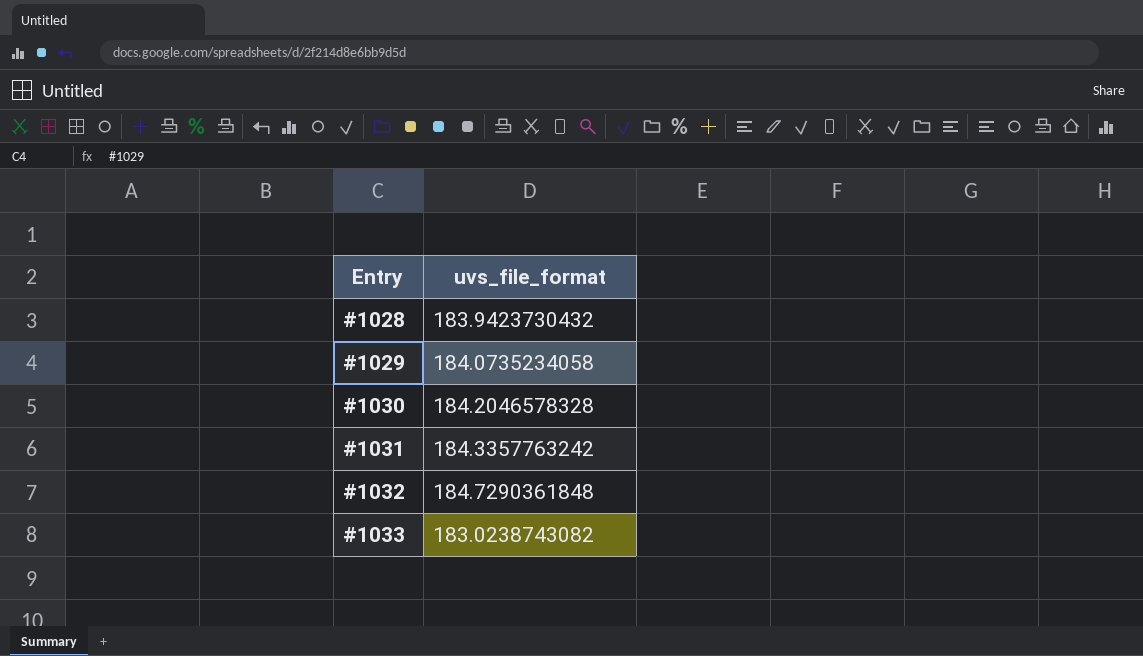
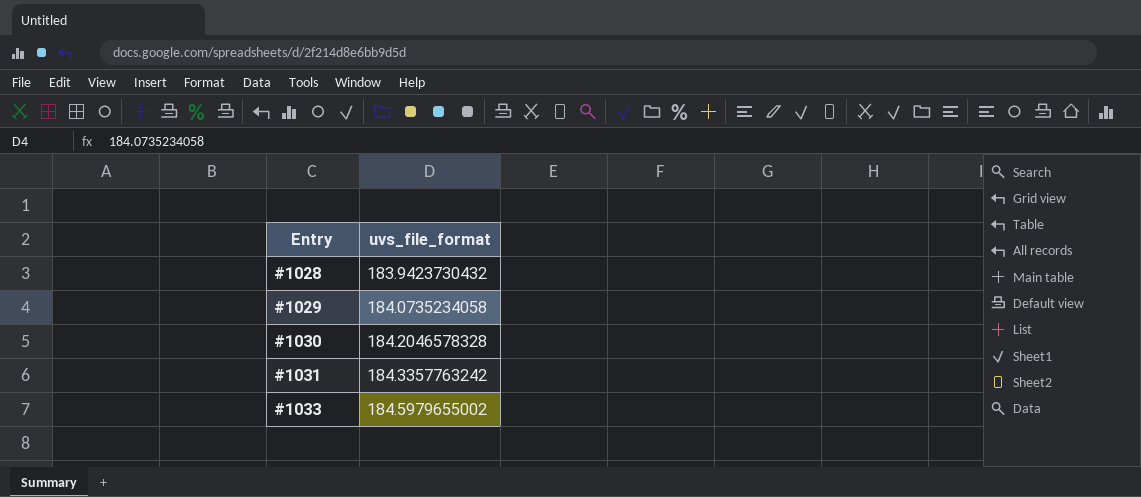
row #1032: 184.7290361848 -> none
#1033 | uvs_file_format: 183.0238743082 -> 184.5979655002

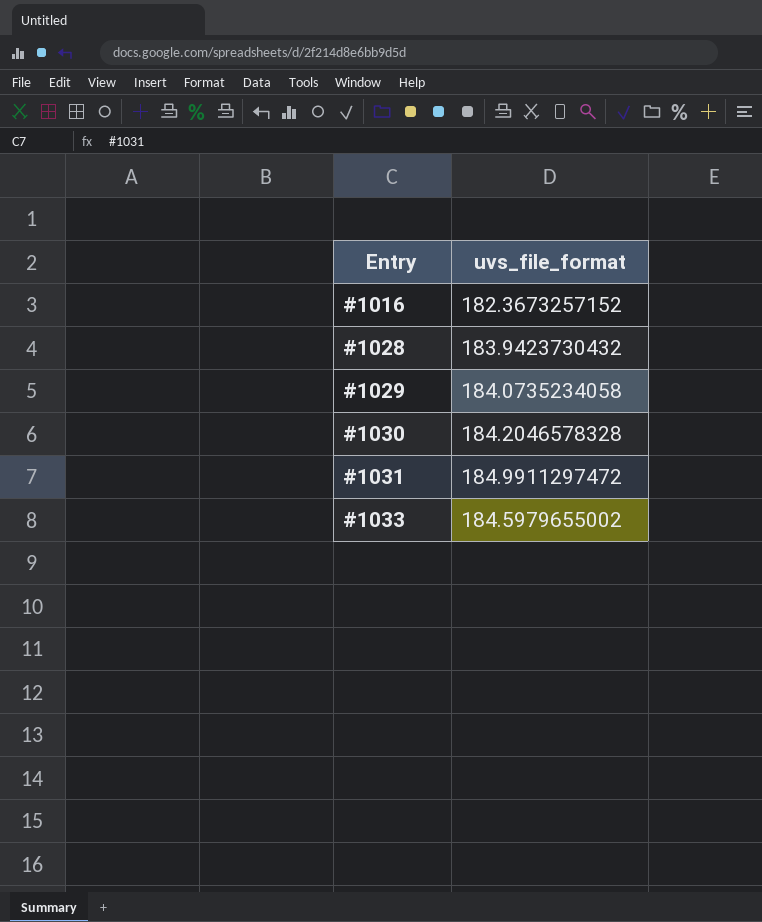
row #1016: none -> 182.3673257152
#1031 | uvs_file_format: 184.3357763242 -> 184.9911297472

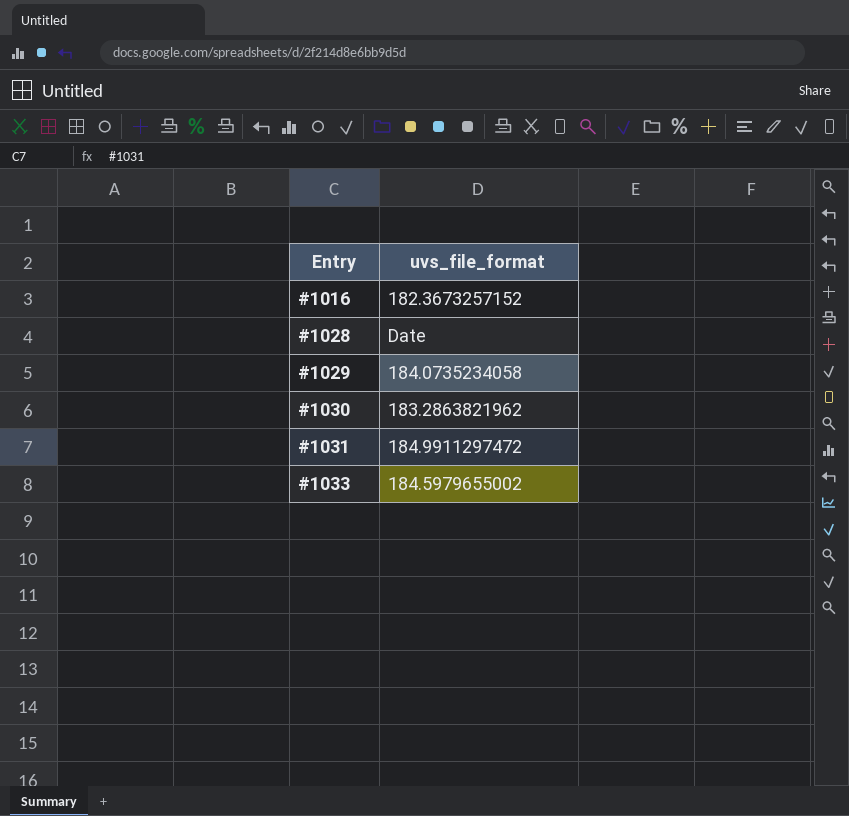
#1028 | uvs_file_format: 183.9423730432 -> Date
#1030 | uvs_file_format: 184.2046578328 -> 183.2863821962

